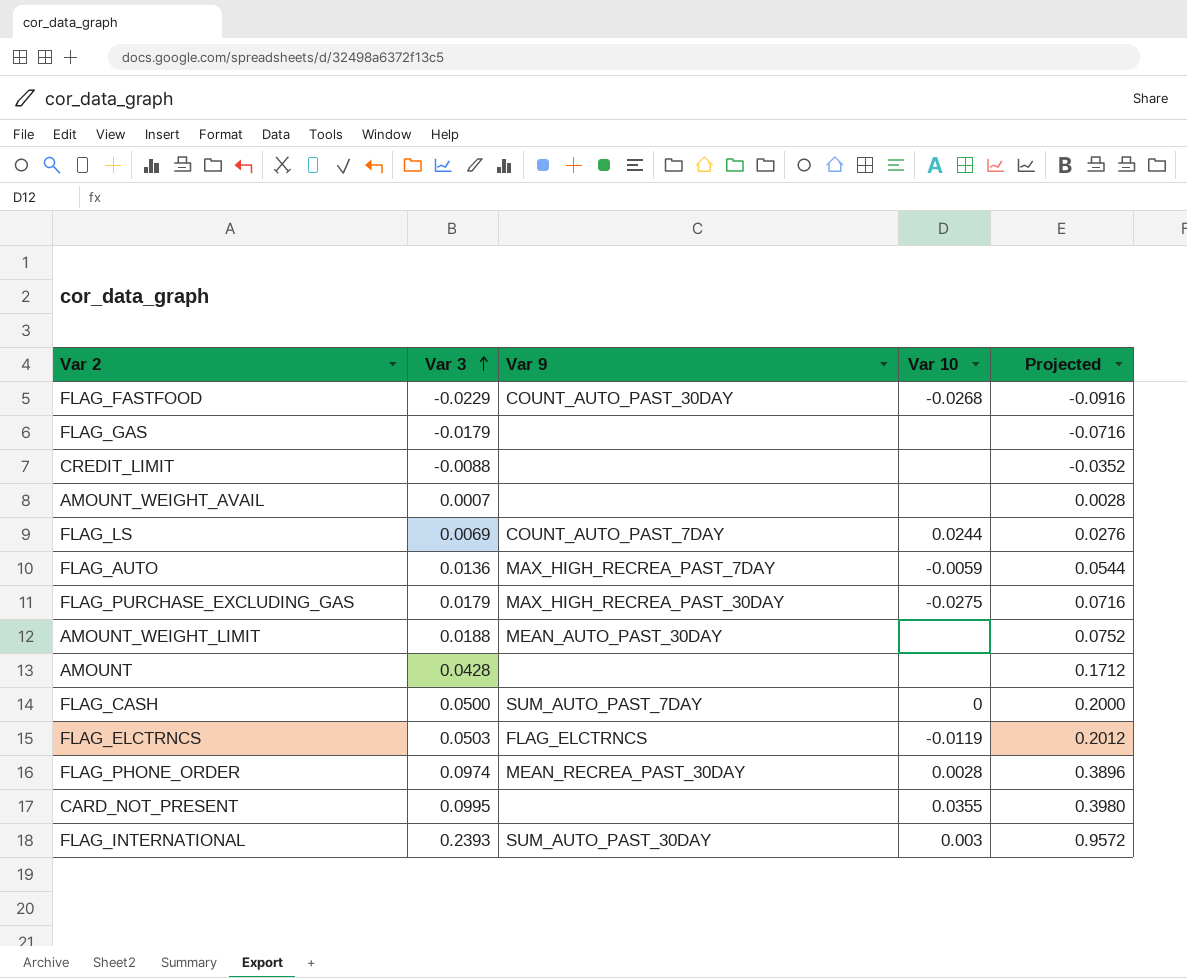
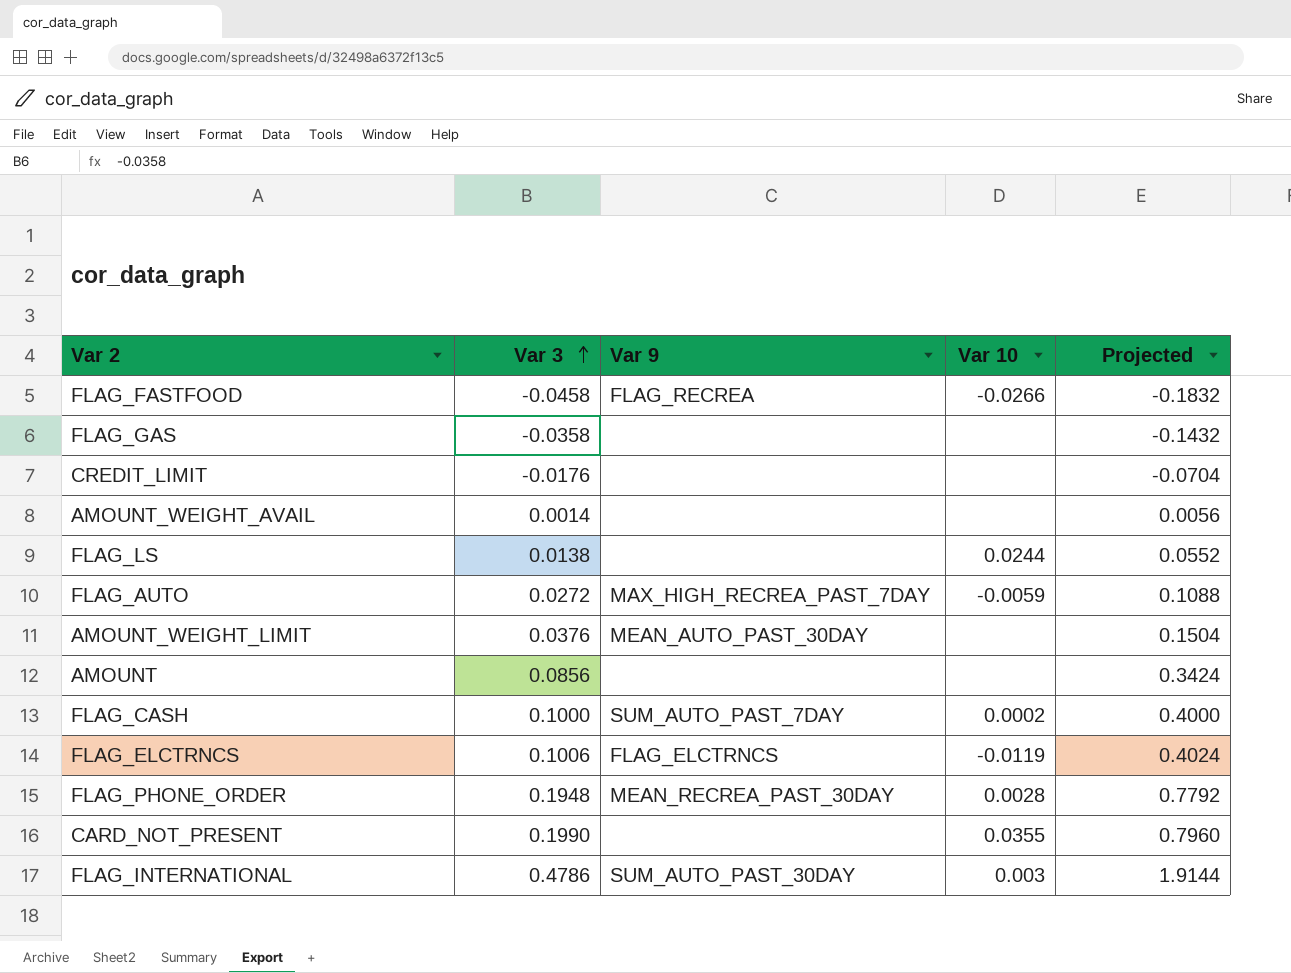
row FLAG_PURCHASE_EXCLUDING_GAS: 0.0179 | MAX_HIGH_RECREA_PAST_30DAY | -0.0275 | 0.0716 -> none
FLAG_FASTFOOD | Var 3: -0.0229 -> -0.0458
FLAG_FASTFOOD | Var 9: COUNT_AUTO_PAST_30DAY -> FLAG_RECREA
FLAG_FASTFOOD | Var 10: -0.0268 -> -0.0266
FLAG_FASTFOOD | Projected: -0.0916 -> -0.1832
FLAG_GAS | Var 3: -0.0179 -> -0.0358
FLAG_GAS | Projected: -0.0716 -> -0.1432
CREDIT_LIMIT | Var 3: -0.0088 -> -0.0176
CREDIT_LIMIT | Projected: -0.0352 -> -0.0704
AMOUNT_WEIGHT_AVAIL | Var 3: 0.0007 -> 0.0014
AMOUNT_WEIGHT_AVAIL | Projected: 0.0028 -> 0.0056
FLAG_LS | Var 3: 0.0069 -> 0.0138
FLAG_LS | Var 9: COUNT_AUTO_PAST_7DAY -> none
FLAG_LS | Projected: 0.0276 -> 0.0552
FLAG_AUTO | Var 3: 0.0136 -> 0.0272
FLAG_AUTO | Projected: 0.0544 -> 0.1088
AMOUNT_WEIGHT_LIMIT | Var 3: 0.0188 -> 0.0376
AMOUNT_WEIGHT_LIMIT | Projected: 0.0752 -> 0.1504
AMOUNT | Var 3: 0.0428 -> 0.0856
AMOUNT | Projected: 0.1712 -> 0.3424
FLAG_CASH | Var 3: 0.0500 -> 0.1000
FLAG_CASH | Var 10: 0 -> 0.0002
FLAG_CASH | Projected: 0.2000 -> 0.4000
FLAG_ELCTRNCS | Var 3: 0.0503 -> 0.1006
FLAG_ELCTRNCS | Projected: 0.2012 -> 0.4024
FLAG_PHONE_ORDER | Var 3: 0.0974 -> 0.1948
FLAG_PHONE_ORDER | Projected: 0.3896 -> 0.7792
CARD_NOT_PRESENT | Var 3: 0.0995 -> 0.1990
CARD_NOT_PRESENT | Projected: 0.3980 -> 0.7960
FLAG_INTERNATIONAL | Var 3: 0.2393 -> 0.4786
FLAG_INTERNATIONAL | Projected: 0.9572 -> 1.9144

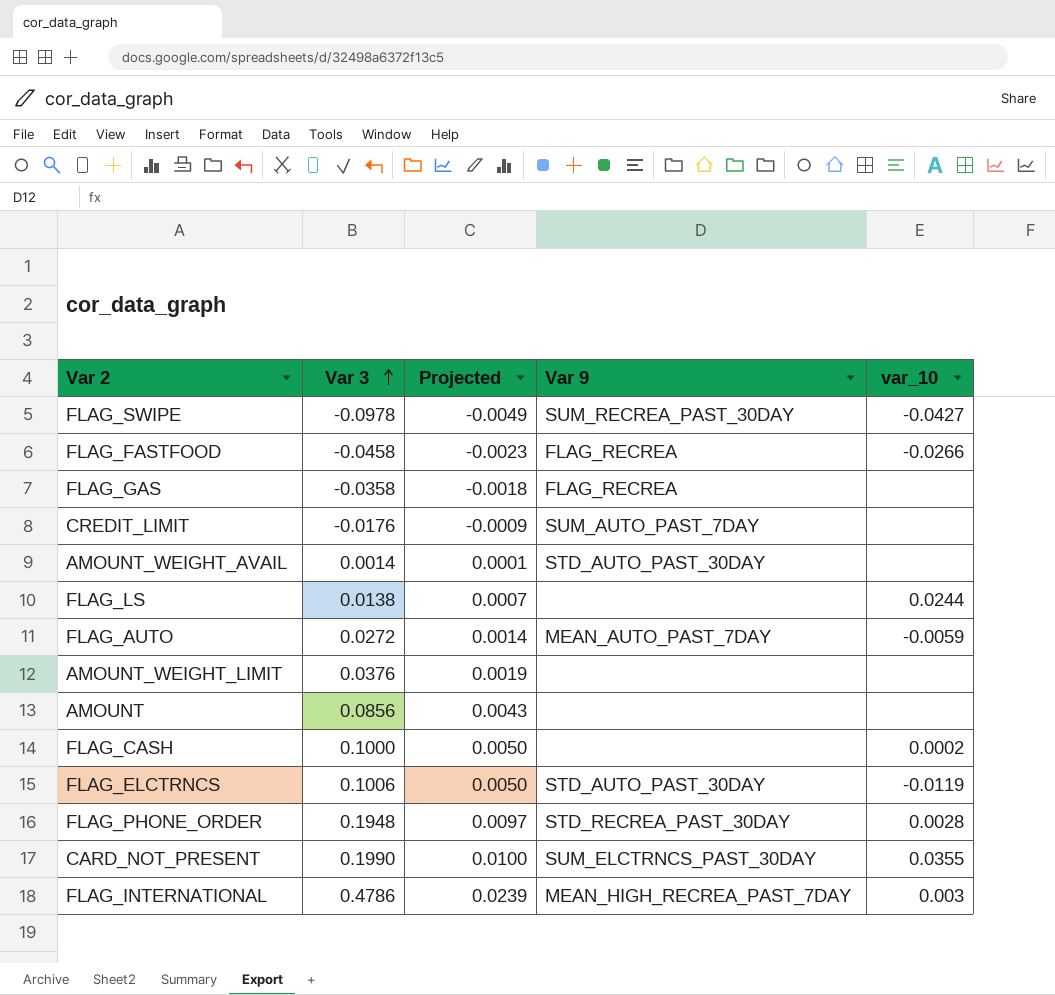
column Projected | formula: [Var 3] * 4 -> [Var 3] * 0.05
column Projected | position: 5 -> 3
column name: Var 10 -> var_10
row FLAG_SWIPE: none -> -0.0978 | -0.0049 | SUM_RECREA_PAST_30DAY | -0.0427
FLAG_GAS | Var 9: none -> FLAG_RECREA
CREDIT_LIMIT | Var 9: none -> SUM_AUTO_PAST_7DAY
AMOUNT_WEIGHT_AVAIL | Var 9: none -> STD_AUTO_PAST_30DAY
FLAG_AUTO | Var 9: MAX_HIGH_RECREA_PAST_7DAY -> MEAN_AUTO_PAST_7DAY
AMOUNT_WEIGHT_LIMIT | Var 9: MEAN_AUTO_PAST_30DAY -> none
FLAG_CASH | Var 9: SUM_AUTO_PAST_7DAY -> none
FLAG_ELCTRNCS | Var 9: FLAG_ELCTRNCS -> STD_AUTO_PAST_30DAY
FLAG_PHONE_ORDER | Var 9: MEAN_RECREA_PAST_30DAY -> STD_RECREA_PAST_30DAY
CARD_NOT_PRESENT | Var 9: none -> SUM_ELCTRNCS_PAST_30DAY
FLAG_INTERNATIONAL | Var 9: SUM_AUTO_PAST_30DAY -> MEAN_HIGH_RECREA_PAST_7DAY

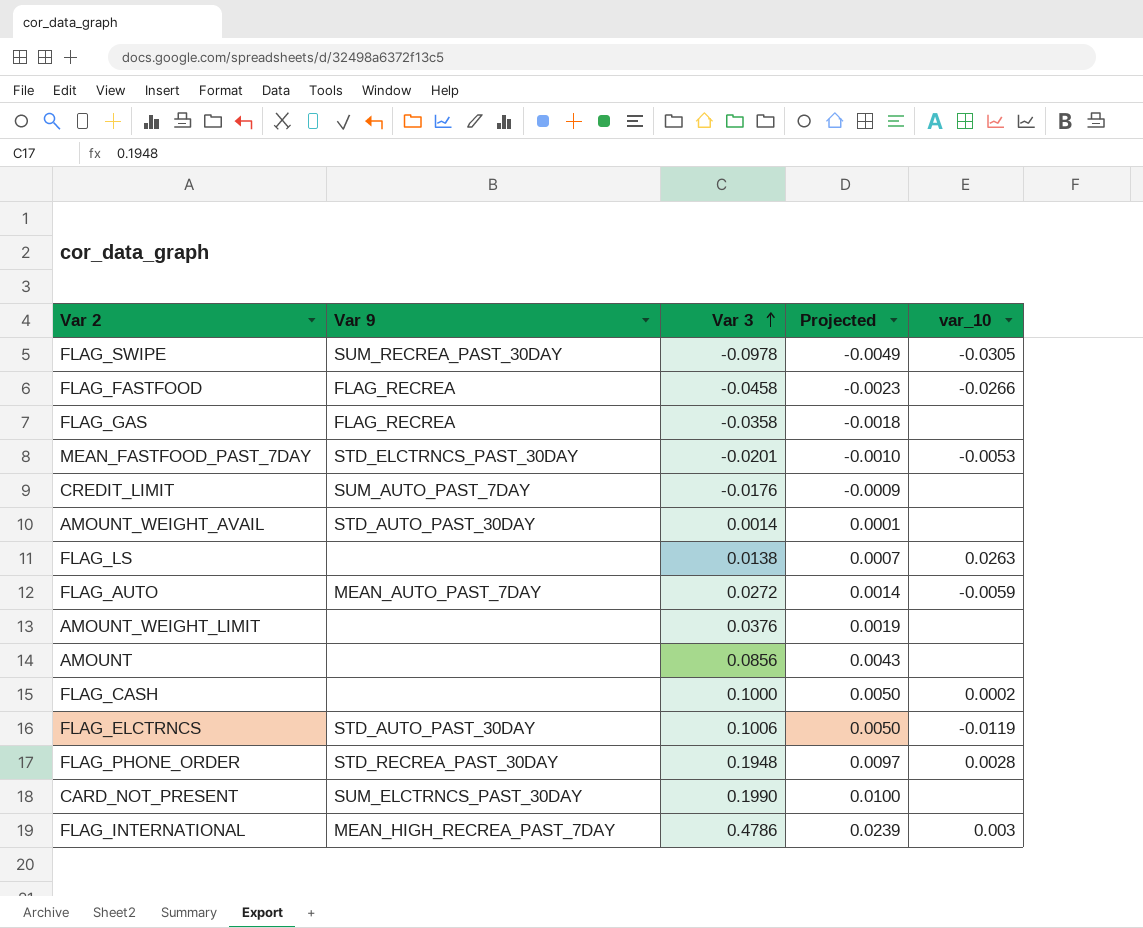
column Var 9 | position: 4 -> 2
FLAG_SWIPE | var_10: -0.0427 -> -0.0305
row MEAN_FASTFOOD_PAST_7DAY: none -> STD_ELCTRNCS_PAST_30DAY | -0.0201 | -0.0010 | -0.0053
FLAG_LS | var_10: 0.0244 -> 0.0263
CARD_NOT_PRESENT | var_10: 0.0355 -> none

